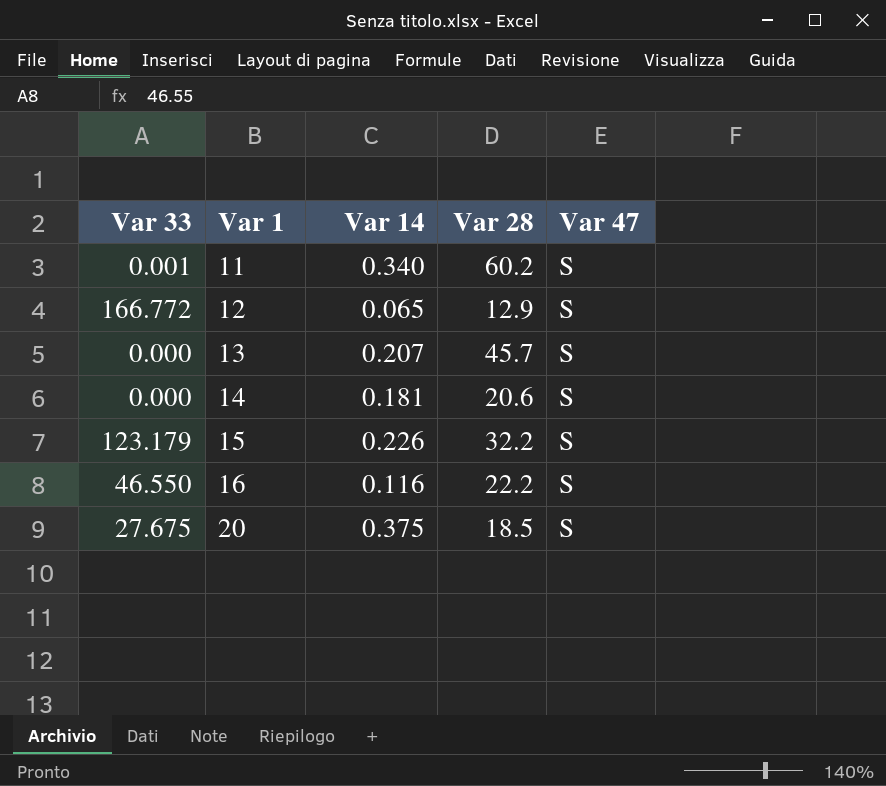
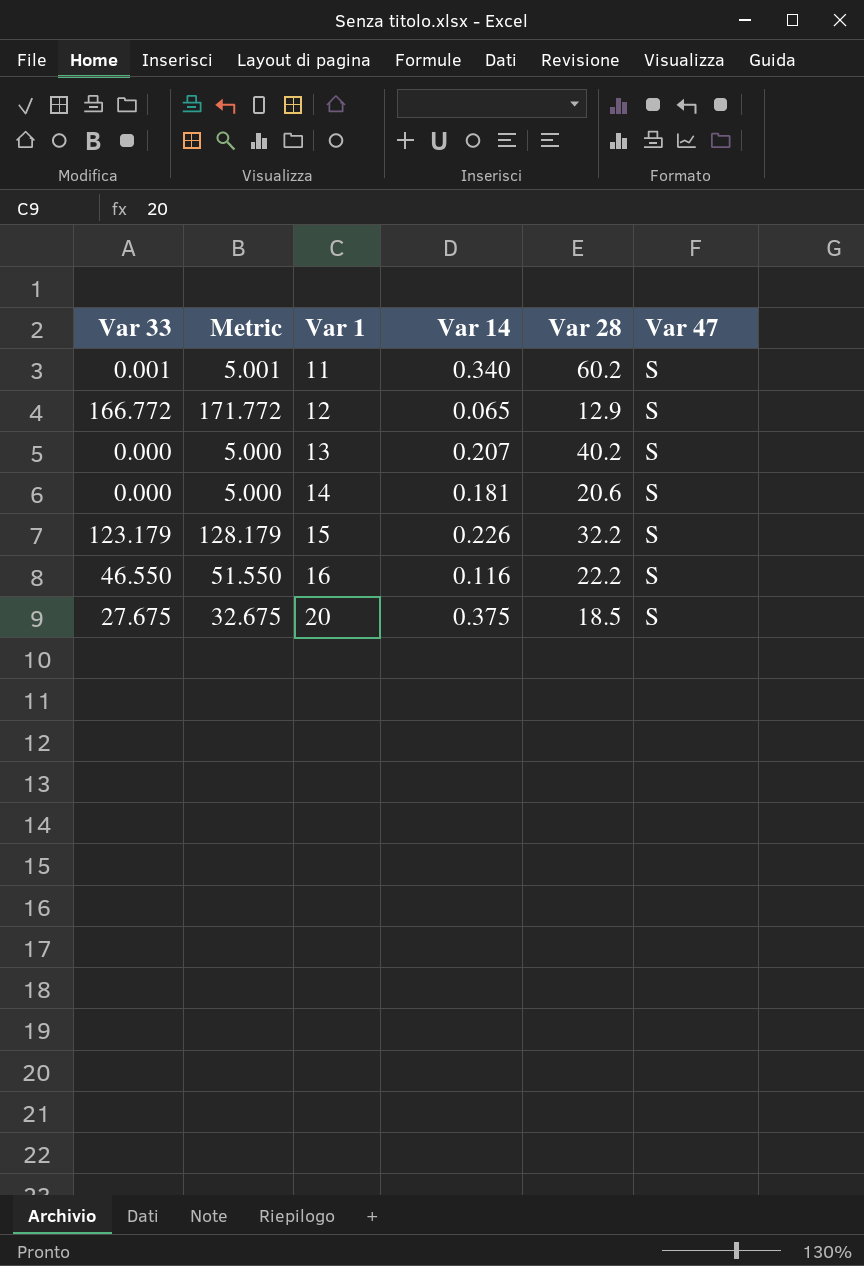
column Metric | formula: none -> [Var 33] + 5
13 | Var 28: 45.7 -> 40.2

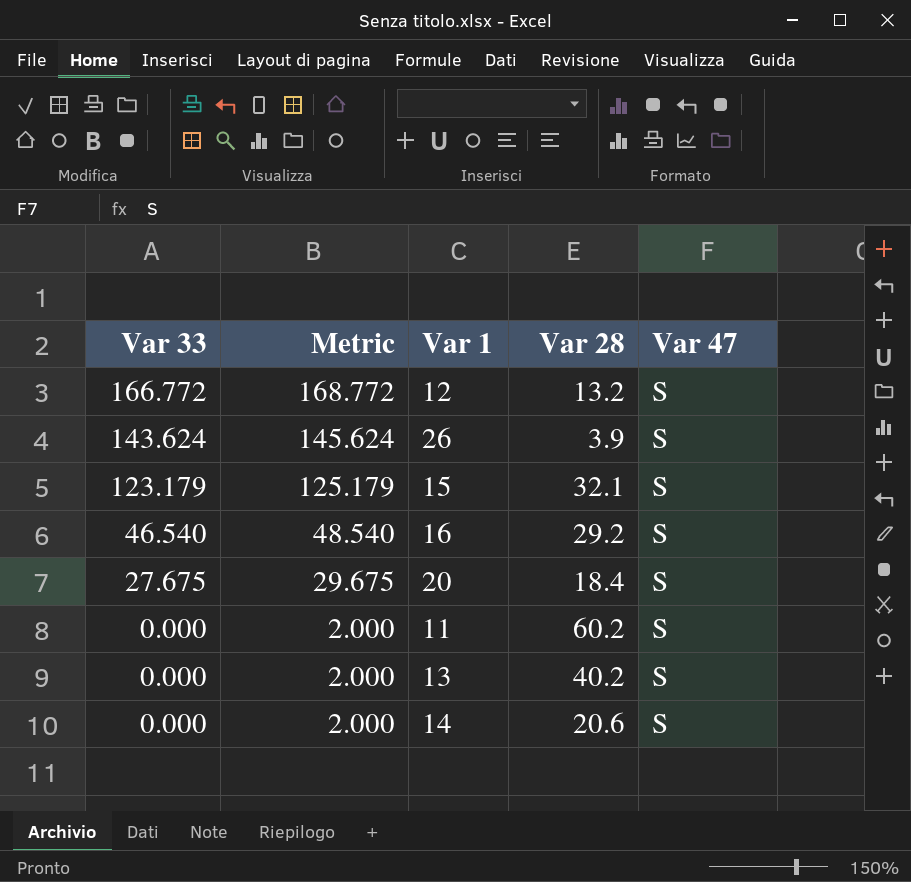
row order: Var 1 ascending -> Var 33 descending
column Var 14 | position: 4 -> none
column Metric | formula: [Var 33] + 5 -> [Var 33] + 2
12 | Var 28: 12.9 -> 13.2
row 26: none -> 143.624 | 145.624 | 3.9 | S
15 | Var 28: 32.2 -> 32.1
16 | Var 33: 46.550 -> 46.540
16 | Var 28: 22.2 -> 29.2
20 | Var 28: 18.5 -> 18.4
11 | Var 33: 0.001 -> 0.000

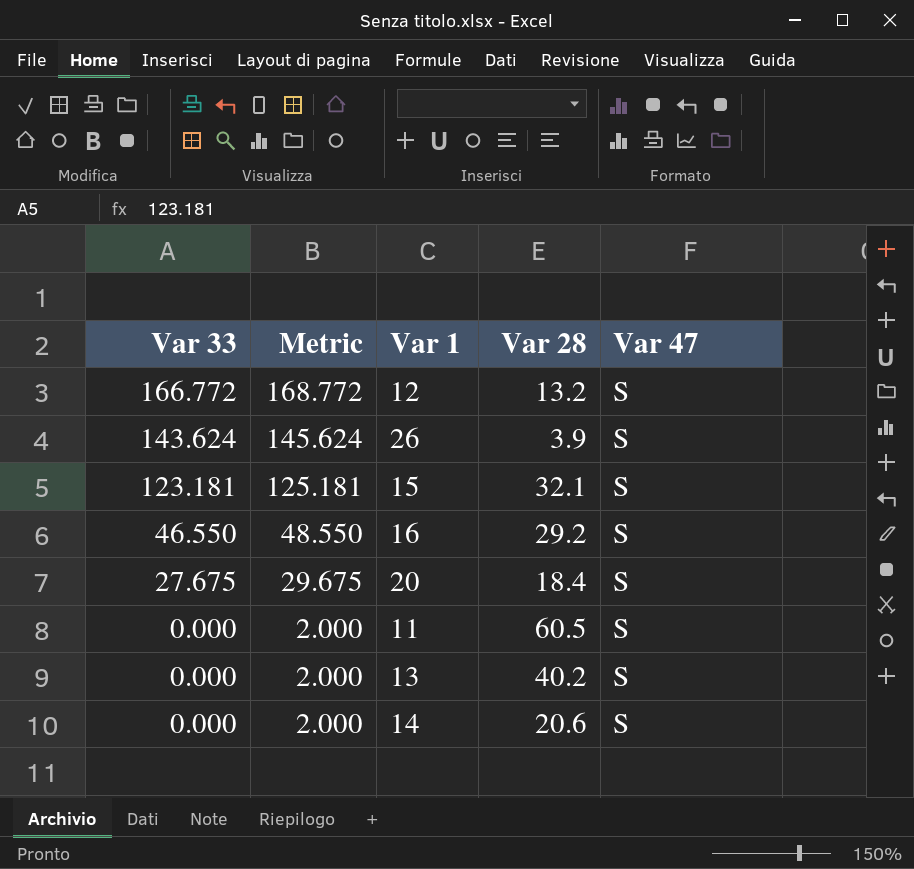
15 | Var 33: 123.179 -> 123.181
15 | Metric: 125.179 -> 125.181
16 | Var 33: 46.540 -> 46.550
16 | Metric: 48.540 -> 48.550
11 | Var 28: 60.2 -> 60.5

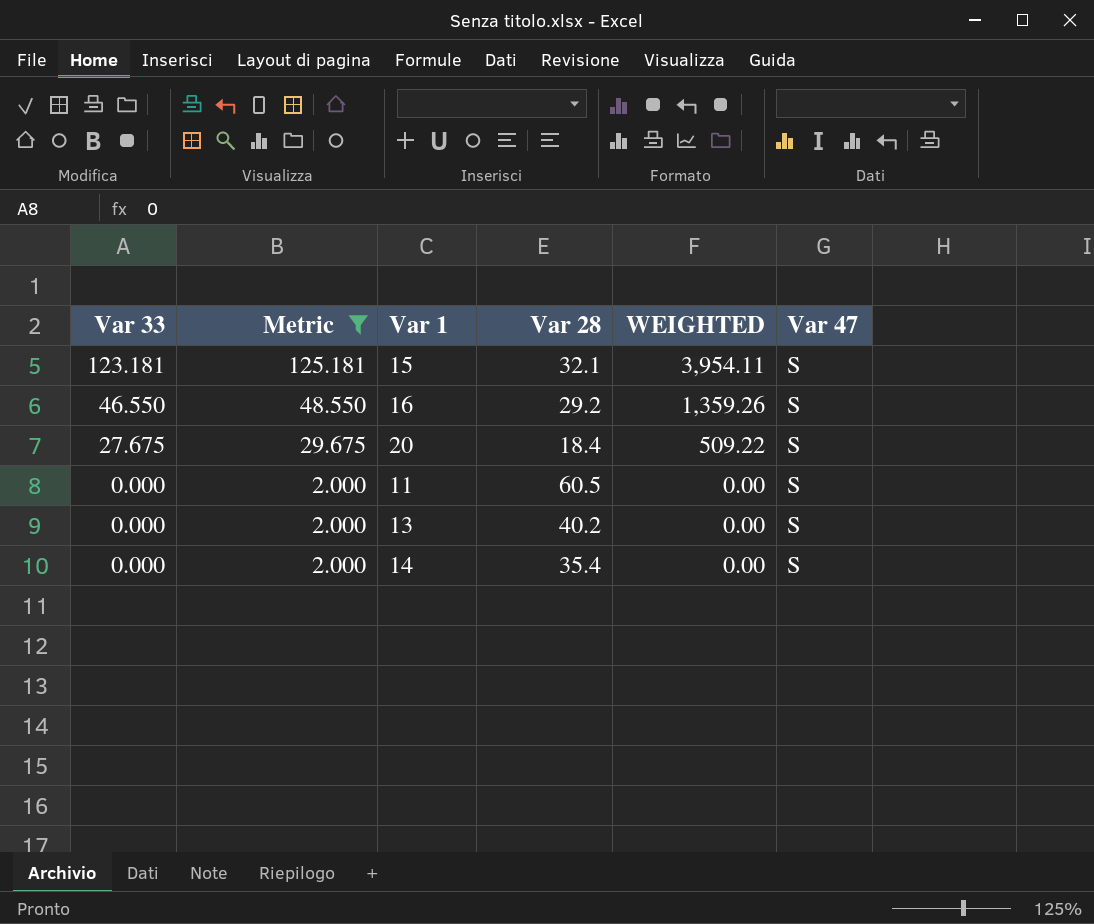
filter: none -> Metric <= 125.181
column WEIGHTED | formula: none -> [Var 33] * [Var 28]
14 | Var 28: 20.6 -> 35.4

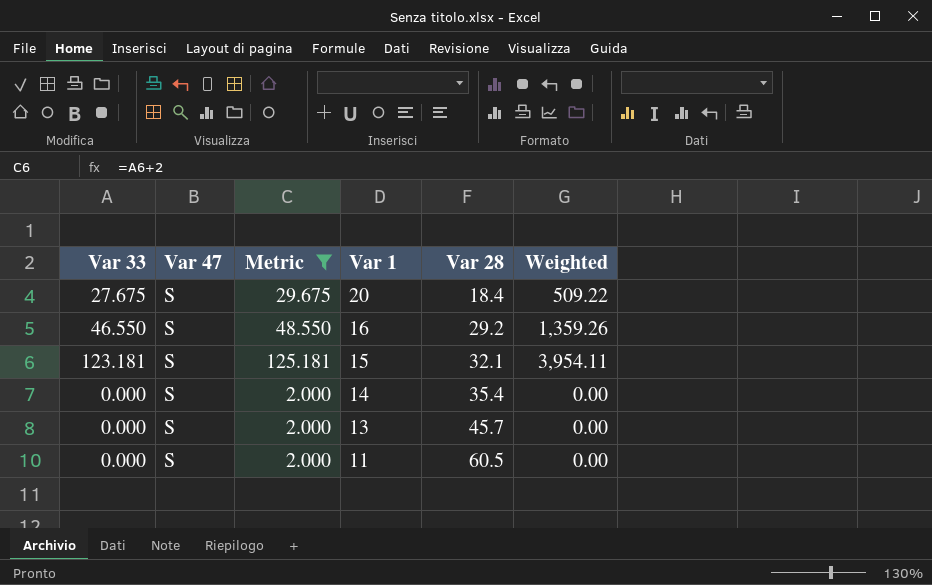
row order: Var 33 descending -> Var 1 descending
column Var 47 | position: 6 -> 2
column name: WEIGHTED -> Weighted
13 | Var 28: 40.2 -> 45.7

